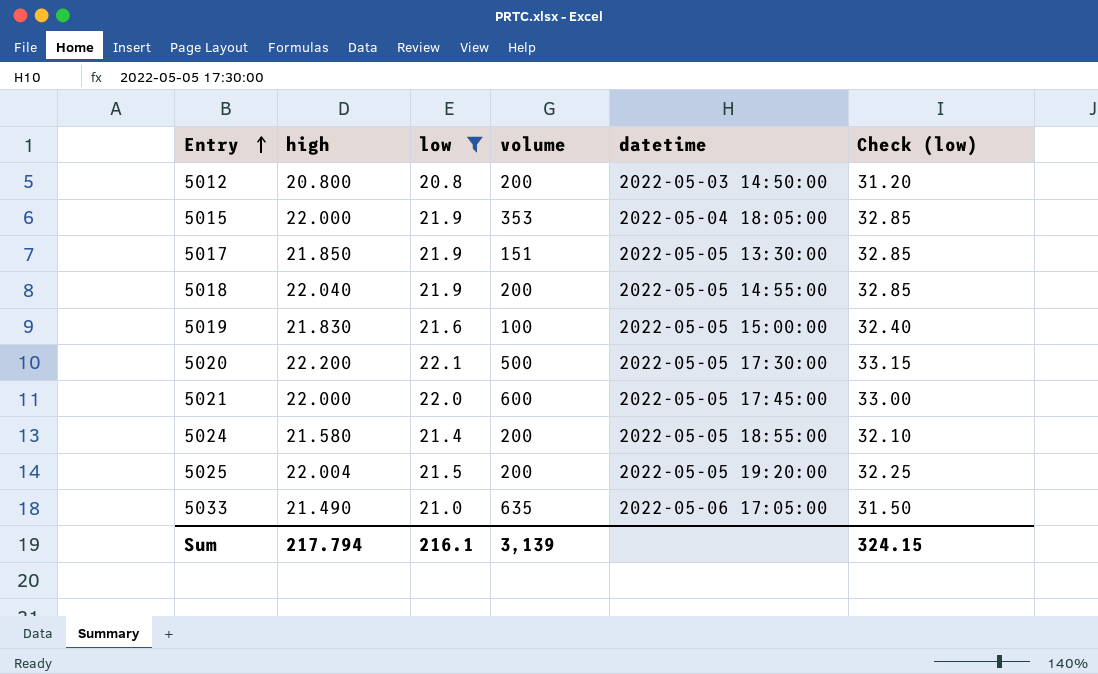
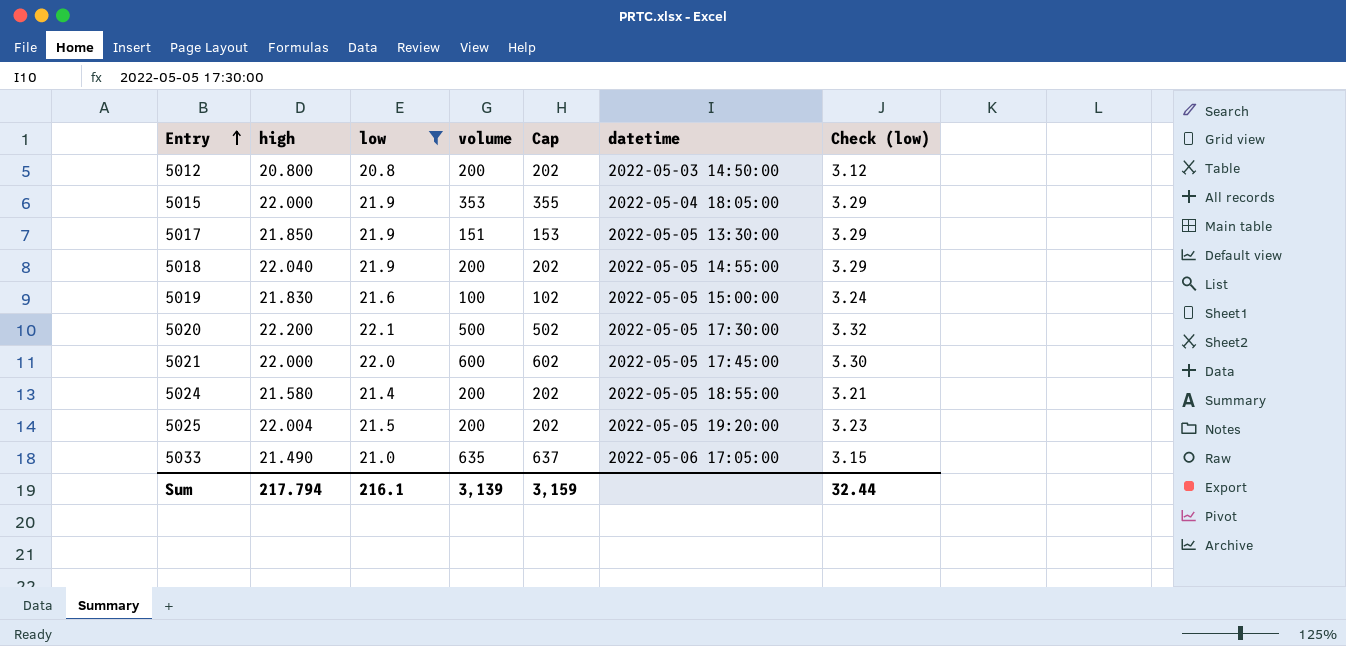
column Cap | formula: none -> [volume] + 2
column Check (low) | formula: [low] * 1.5 -> [low] * 0.15
Sum | Check (low): 324.15 -> 32.44

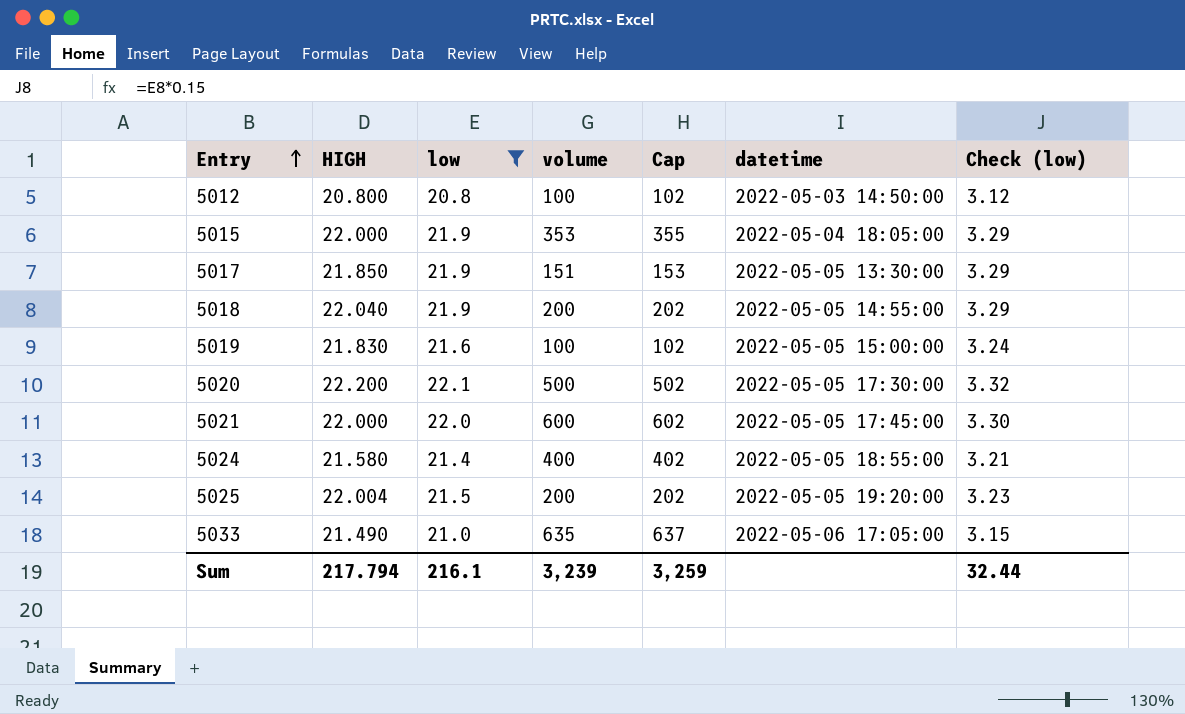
column name: high -> HIGH
5012 | volume: 200 -> 100
5012 | Cap: 202 -> 102
5024 | volume: 200 -> 400
5024 | Cap: 202 -> 402
Sum | volume: 3,139 -> 3,239
Sum | Cap: 3,159 -> 3,259

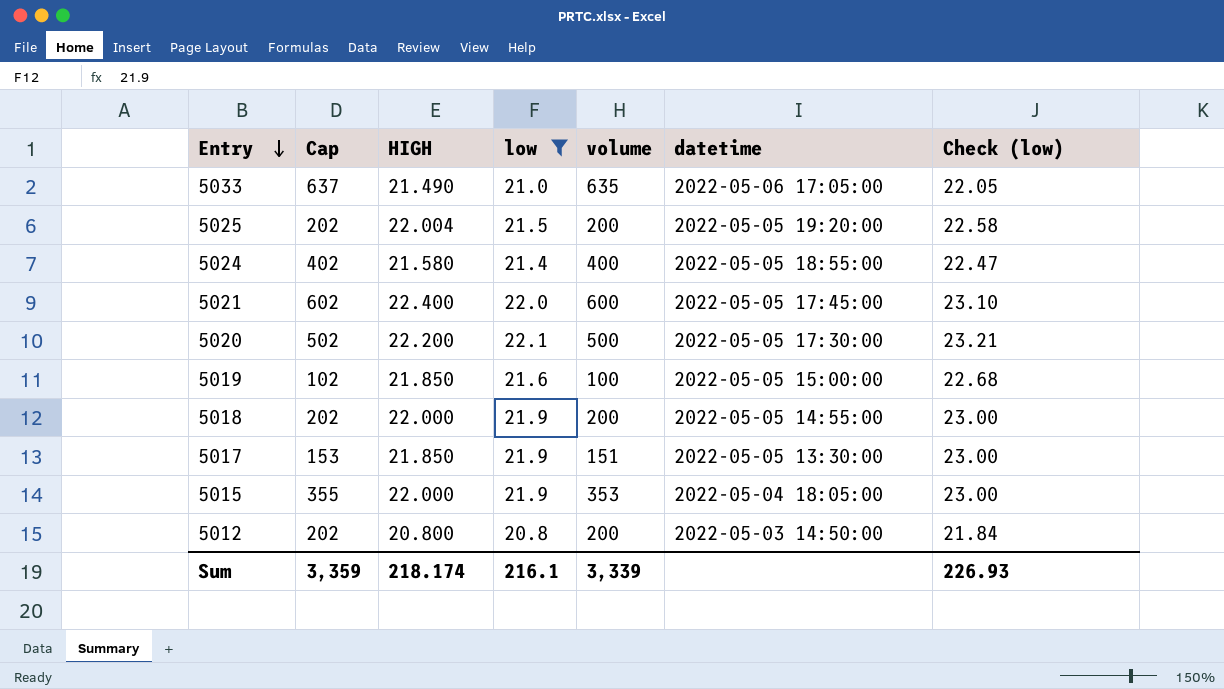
row order: Entry ascending -> Entry descending
column Cap | position: 5 -> 2
column Check (low) | formula: [low] * 0.15 -> [low] * 1.05
5021 | HIGH: 22.000 -> 22.400
5019 | HIGH: 21.830 -> 21.850
5018 | HIGH: 22.040 -> 22.000
5012 | Cap: 102 -> 202
5012 | volume: 100 -> 200
Sum | Cap: 3,259 -> 3,359
Sum | HIGH: 217.794 -> 218.174
Sum | volume: 3,239 -> 3,339
Sum | Check (low): 32.44 -> 226.93

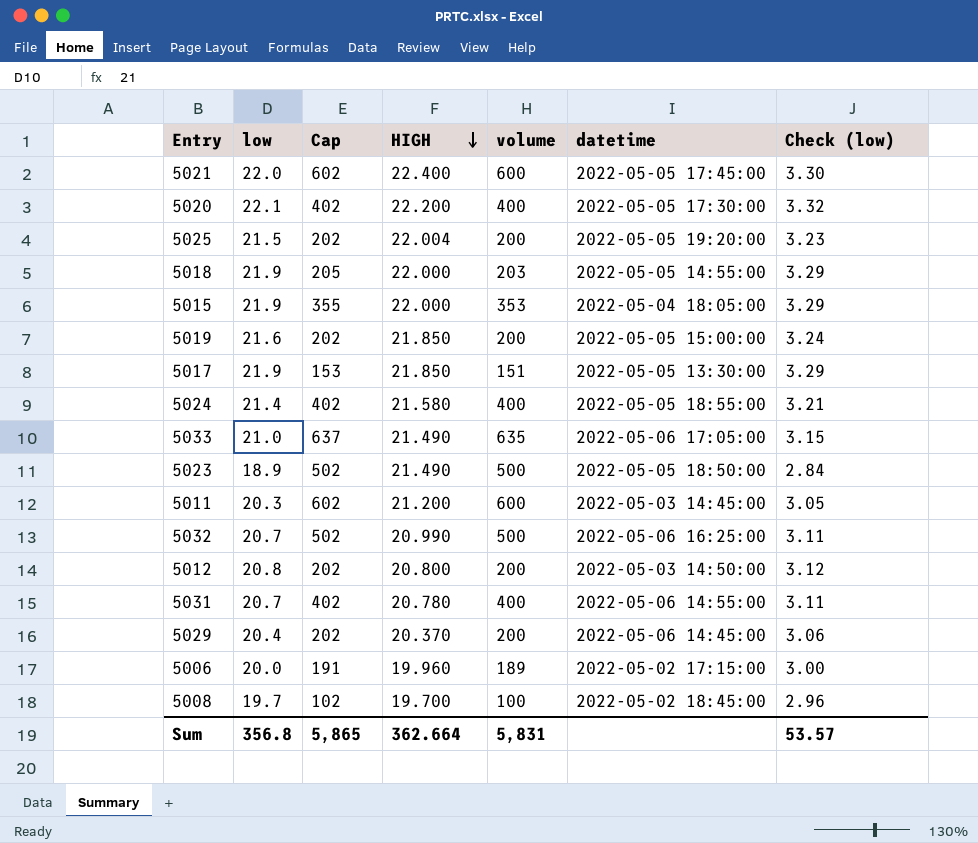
filter: low >= 20.8 -> none
row order: Entry descending -> HIGH descending
column low | position: 4 -> 2
column Check (low) | formula: [low] * 1.05 -> [low] * 0.15
5020 | Cap: 502 -> 402
5020 | volume: 500 -> 400
5018 | Cap: 202 -> 205
5018 | volume: 200 -> 203
5019 | Cap: 102 -> 202
5019 | volume: 100 -> 200
Sum | low: 216.1 -> 356.8
Sum | Cap: 3,359 -> 5,865
Sum | HIGH: 218.174 -> 362.664
Sum | volume: 3,339 -> 5,831
Sum | Check (low): 226.93 -> 53.57

